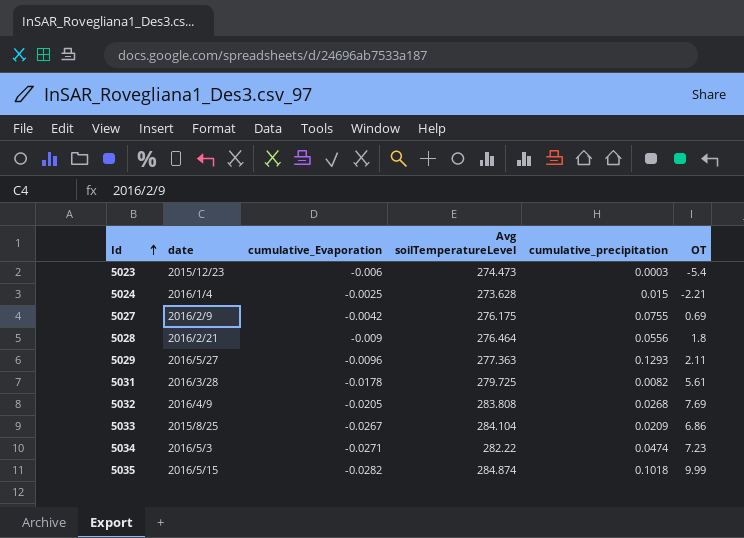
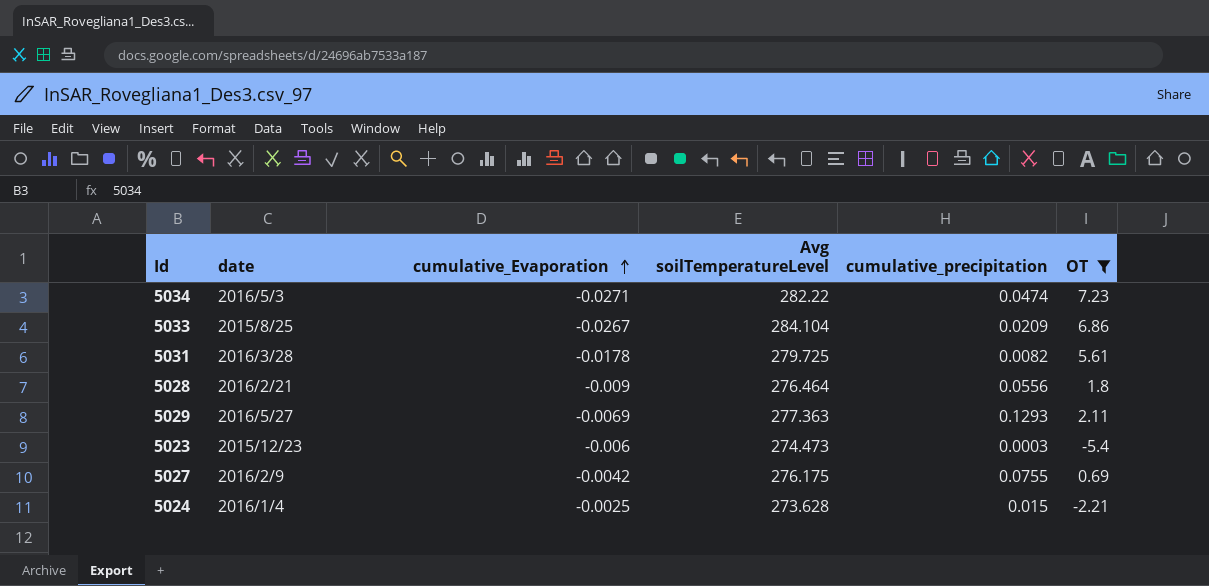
filter: none -> OT <= 7.23
row order: Id ascending -> cumulative_Evaporation ascending
5029 | cumulative_Evaporation: -0.0096 -> -0.0069

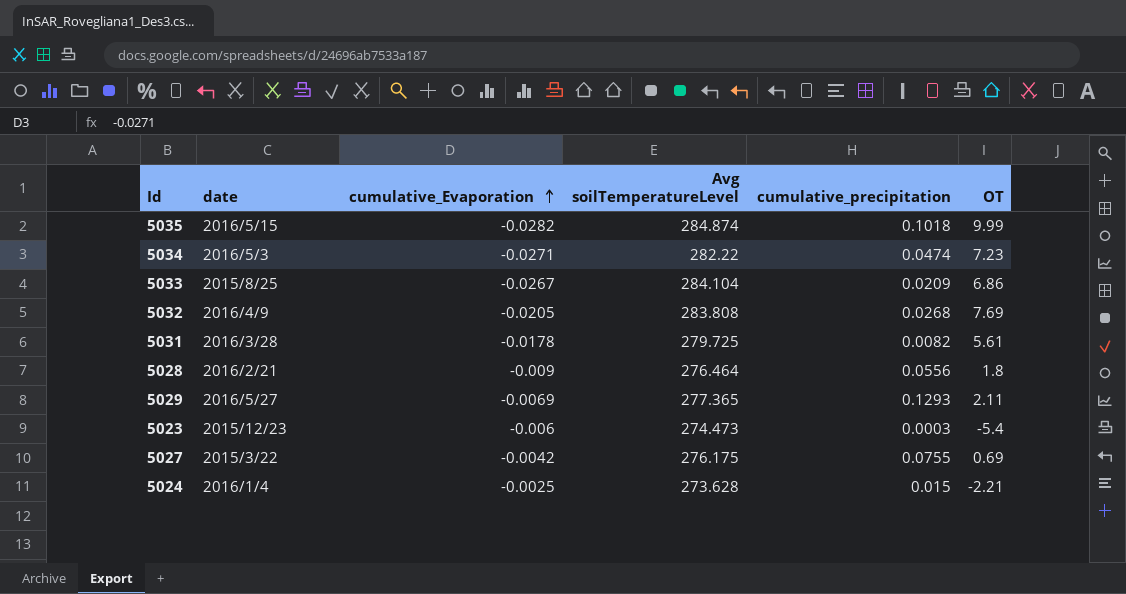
filter: OT <= 7.23 -> none
5029 | Avg soilTemperatureLevel: 277.363 -> 277.365
5027 | date: 2016/2/9 -> 2015/3/22

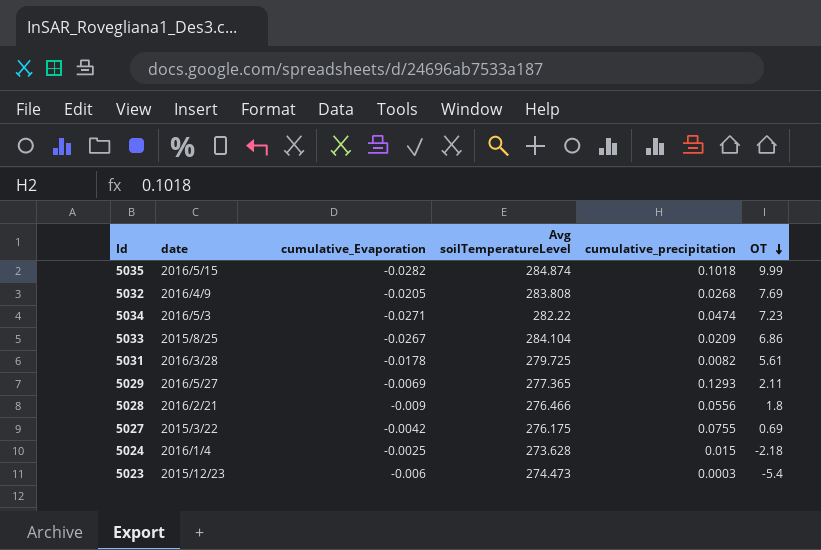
row order: cumulative_Evaporation ascending -> OT descending
5028 | Avg soilTemperatureLevel: 276.464 -> 276.466
5024 | OT: -2.21 -> -2.18

